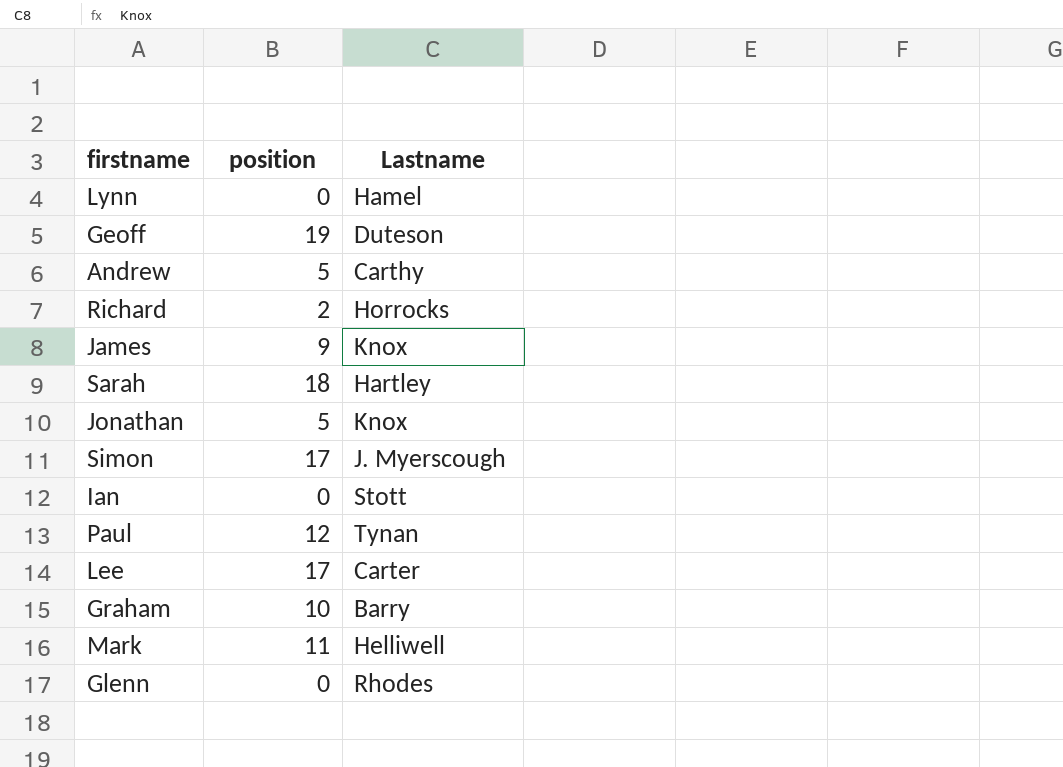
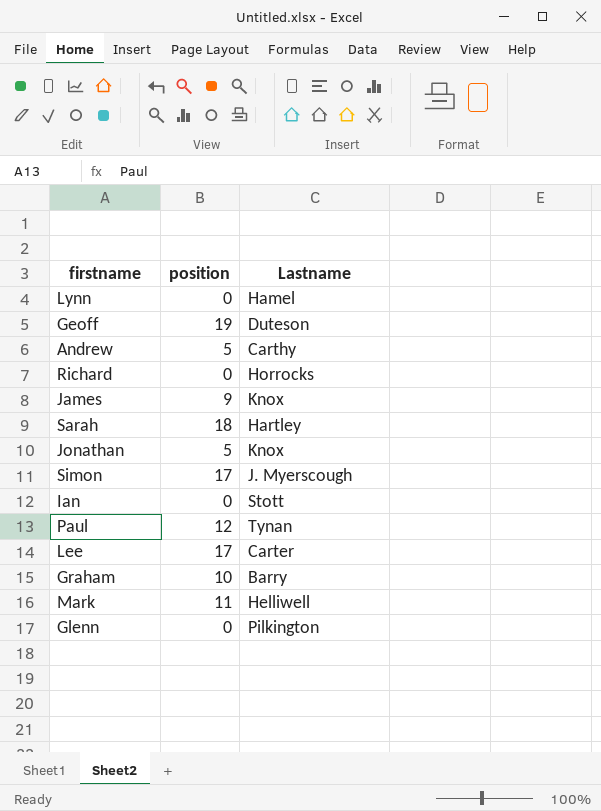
Richard | position: 2 -> 0
Glenn | Lastname: Rhodes -> Pilkington

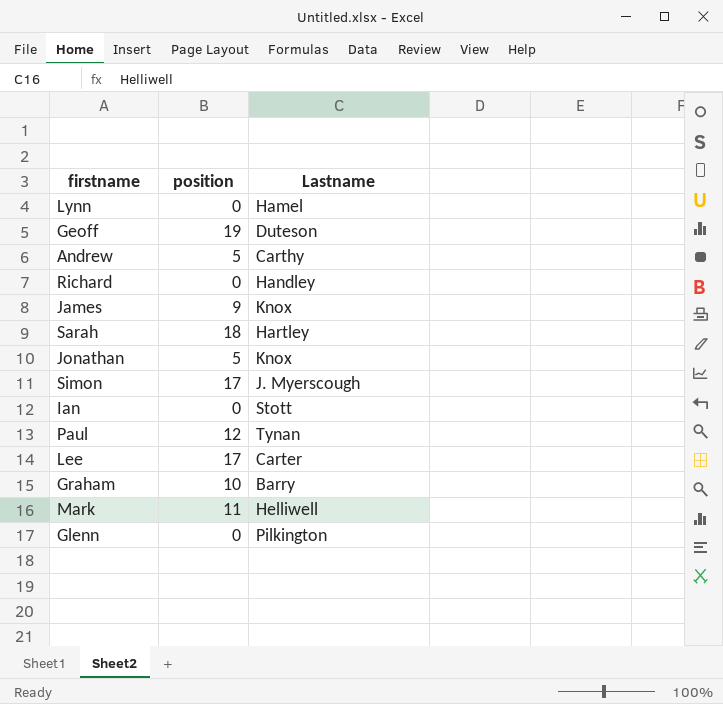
Richard | Lastname: Horrocks -> Handley

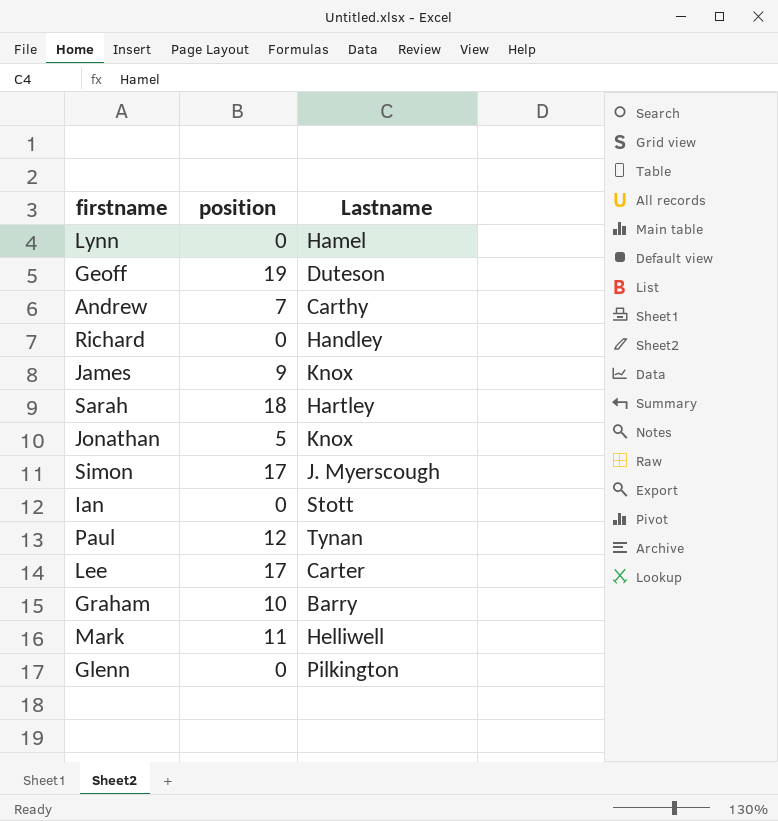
Andrew | position: 5 -> 7

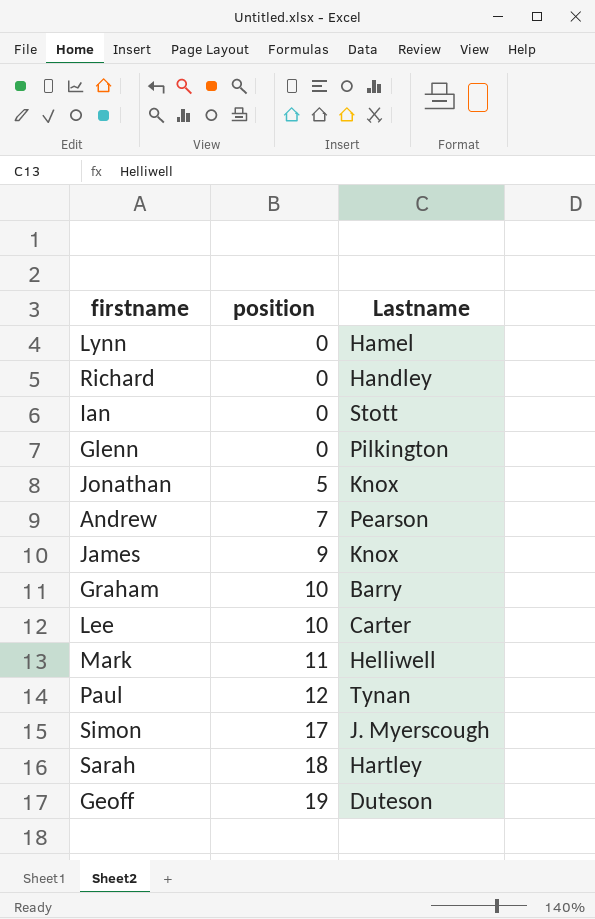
row order: none -> position ascending
Andrew | Lastname: Carthy -> Pearson
Lee | position: 17 -> 10

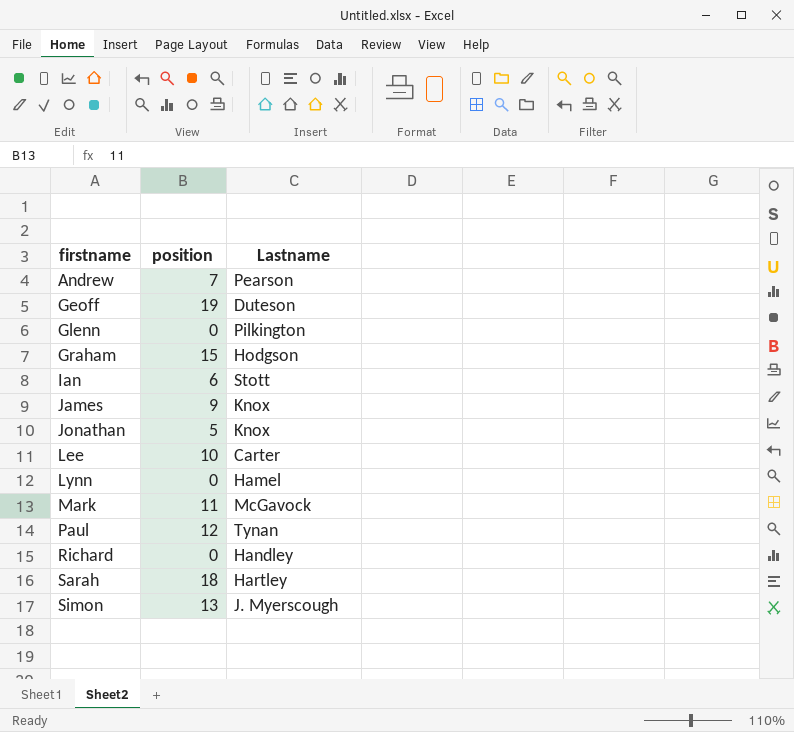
row order: position ascending -> firstname ascending
Graham | position: 10 -> 15
Graham | Lastname: Barry -> Hodgson
Ian | position: 0 -> 6
Mark | Lastname: Helliwell -> McGavock
Simon | position: 17 -> 13

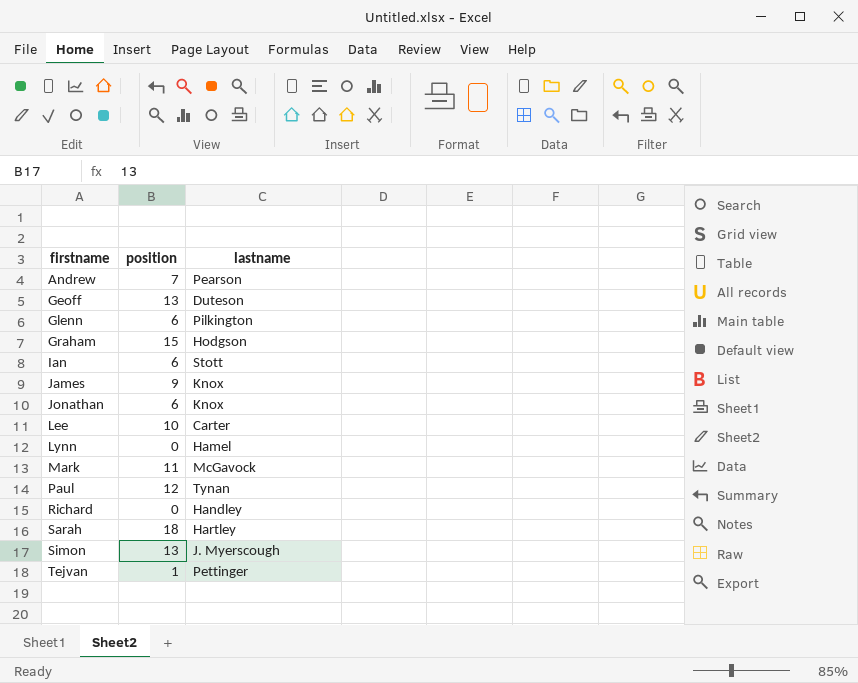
column name: Lastname -> lastname
Geoff | position: 19 -> 13
Glenn | position: 0 -> 6
Jonathan | position: 5 -> 6
row Tejvan: none -> 1 | Pettinger

